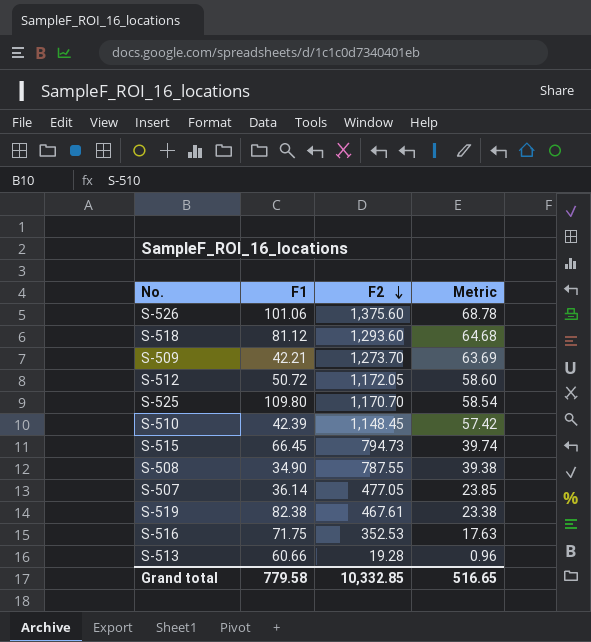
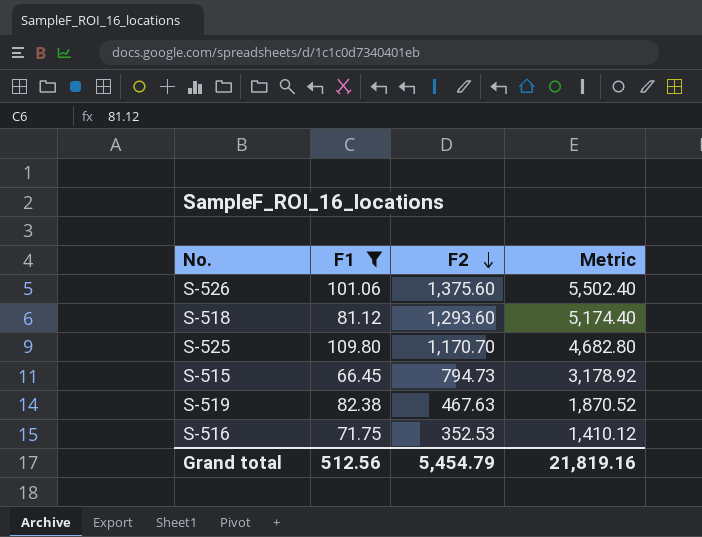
filter: none -> F1 >= 66.45
column Metric | formula: [F2] * 0.05 -> [F2] * 4
S-519 | F2: 467.61 -> 467.63
Grand total | F1: 779.58 -> 512.56
Grand total | F2: 10,332.85 -> 5,454.79
Grand total | Metric: 516.65 -> 21,819.16

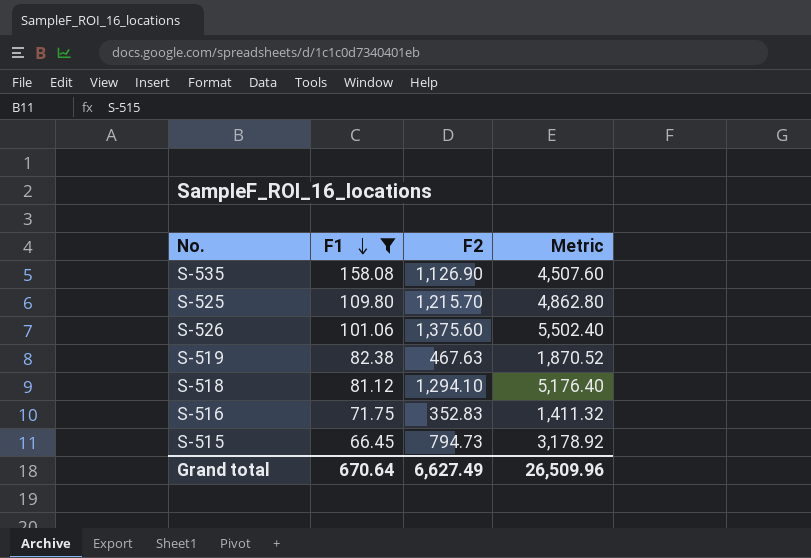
row order: F2 descending -> F1 descending
row S-535: none -> 158.08 | 1,126.90 | 4,507.60
S-525 | F2: 1,170.70 -> 1,215.70
S-525 | Metric: 4,682.80 -> 4,862.80
S-518 | F2: 1,293.60 -> 1,294.10
S-518 | Metric: 5,174.40 -> 5,176.40
S-516 | F2: 352.53 -> 352.83
S-516 | Metric: 1,410.12 -> 1,411.32
Grand total | F1: 512.56 -> 670.64
Grand total | F2: 5,454.79 -> 6,627.49
Grand total | Metric: 21,819.16 -> 26,509.96

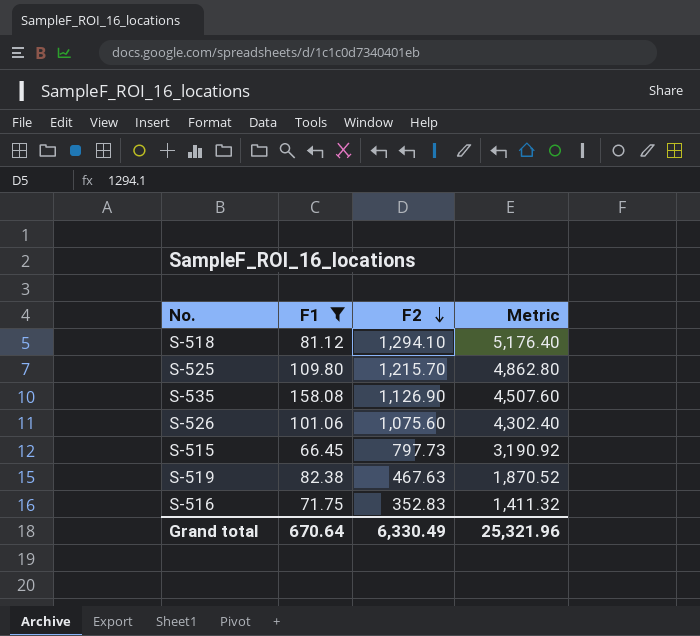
row order: F1 descending -> F2 descending
S-526 | F2: 1,375.60 -> 1,075.60
S-526 | Metric: 5,502.40 -> 4,302.40
S-515 | F2: 794.73 -> 797.73
S-515 | Metric: 3,178.92 -> 3,190.92
Grand total | F2: 6,627.49 -> 6,330.49
Grand total | Metric: 26,509.96 -> 25,321.96

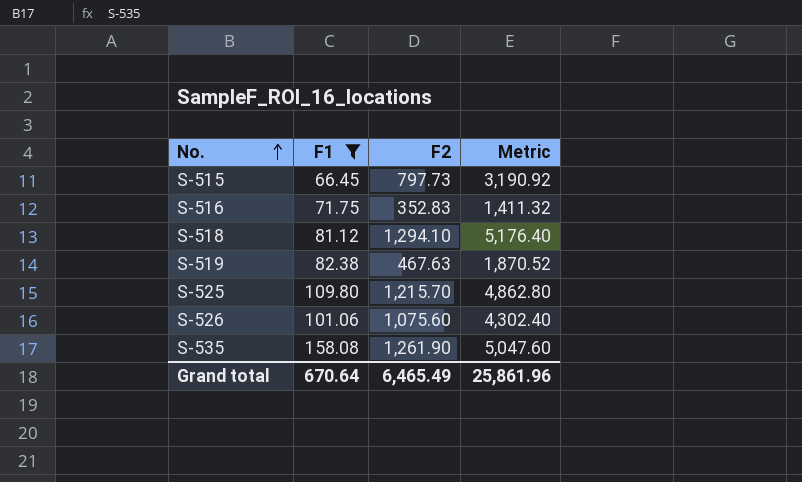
row order: F2 descending -> No. ascending
S-535 | F2: 1,126.90 -> 1,261.90
S-535 | Metric: 4,507.60 -> 5,047.60
Grand total | F2: 6,330.49 -> 6,465.49
Grand total | Metric: 25,321.96 -> 25,861.96

